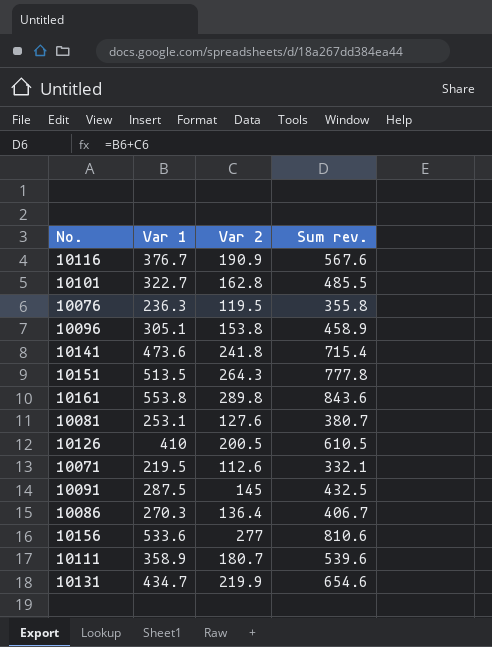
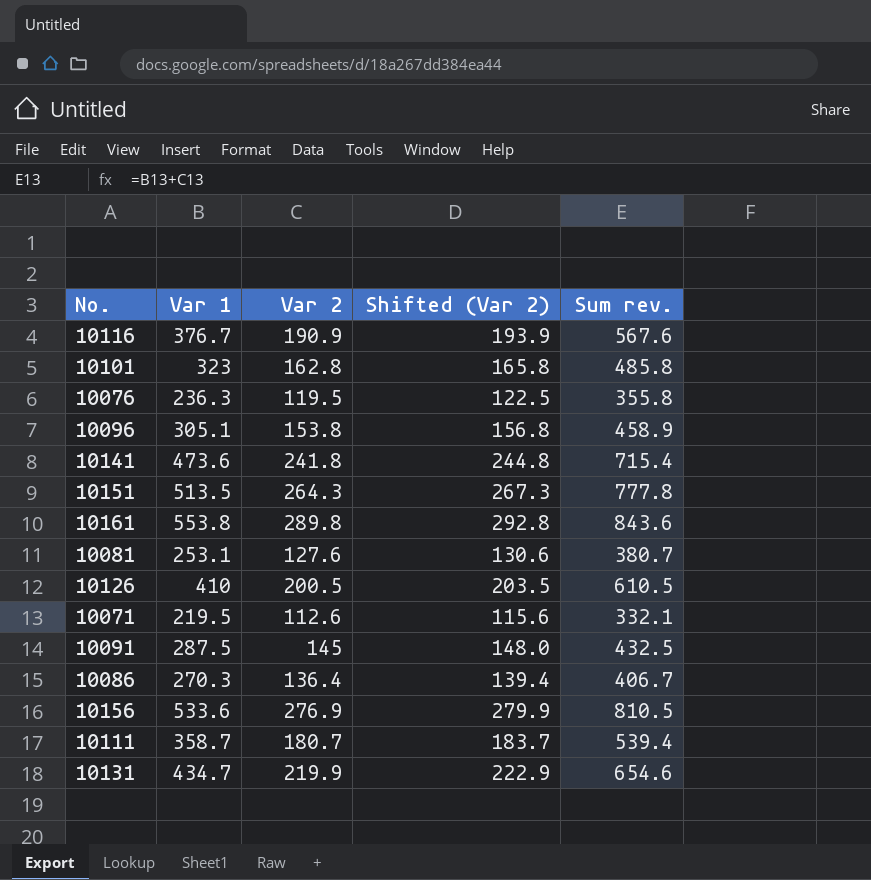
column Shifted (Var 2) | formula: none -> [Var 2] + 3
10101 | Var 1: 322.7 -> 323
10101 | Sum rev.: 485.5 -> 485.8
10156 | Var 2: 277 -> 276.9
10156 | Sum rev.: 810.6 -> 810.5
10111 | Var 1: 358.9 -> 358.7
10111 | Sum rev.: 539.6 -> 539.4

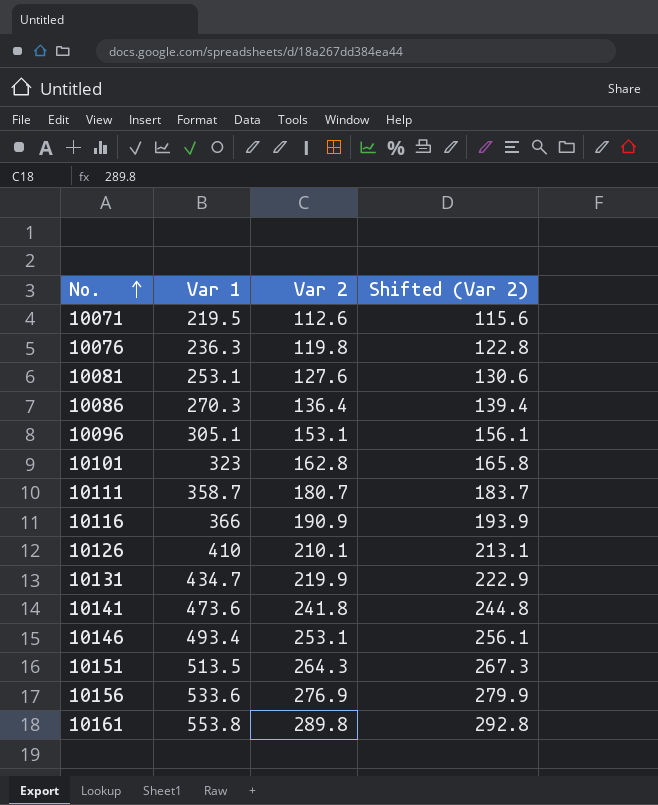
row order: none -> No. ascending
column Sum rev. | formula: [Var 1] + [Var 2] -> none
row 10091: 287.5 | 145 | 148.0 | 432.5 -> none
10076 | Var 2: 119.5 -> 119.8
10076 | Shifted (Var 2): 122.5 -> 122.8
10096 | Var 2: 153.8 -> 153.1
10096 | Shifted (Var 2): 156.8 -> 156.1
10116 | Var 1: 376.7 -> 366
10126 | Var 2: 200.5 -> 210.1
10126 | Shifted (Var 2): 203.5 -> 213.1
row 10146: none -> 493.4 | 253.1 | 256.1

